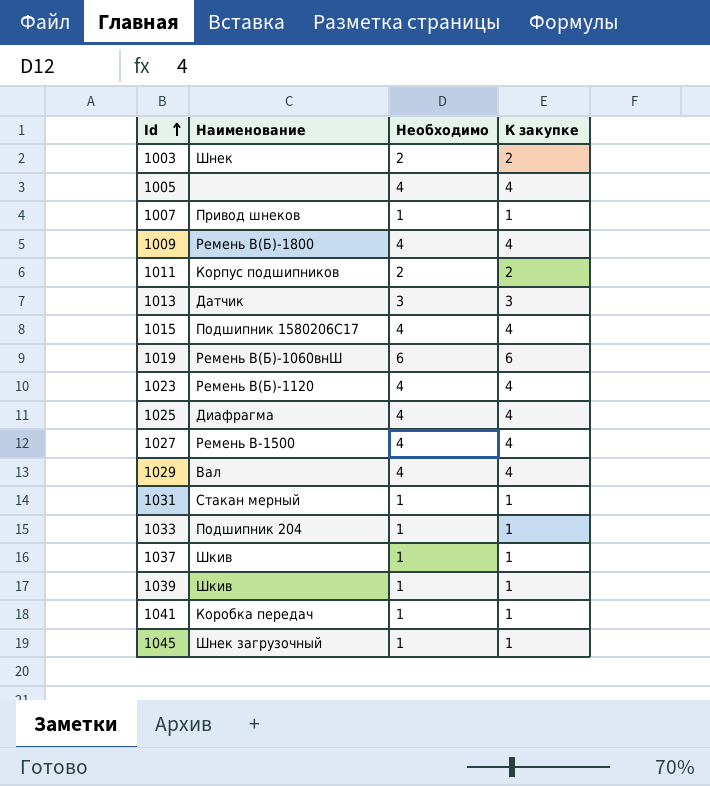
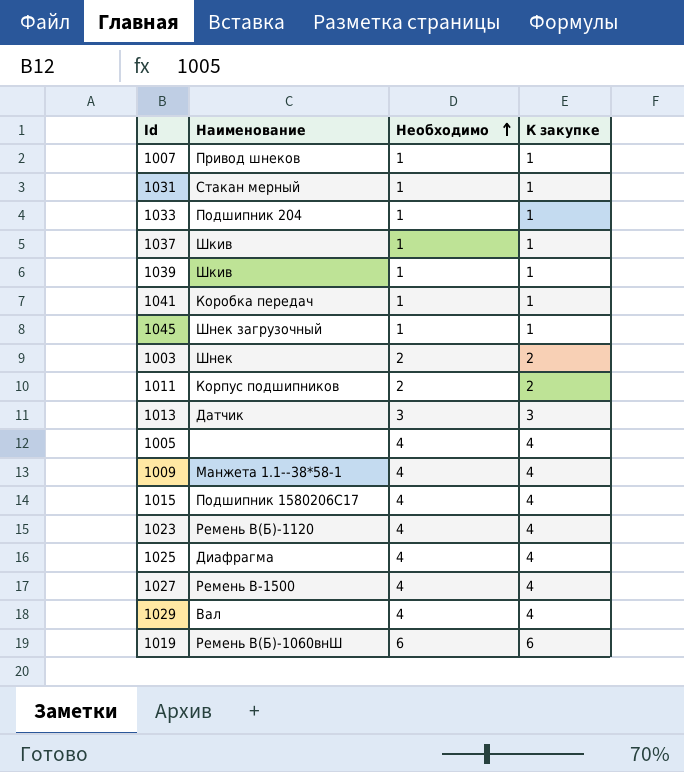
row order: Id ascending -> Необходимо ascending
1009 | Наименование: Ремень В(Б)-1800 -> Манжета 1.1--38*58-1

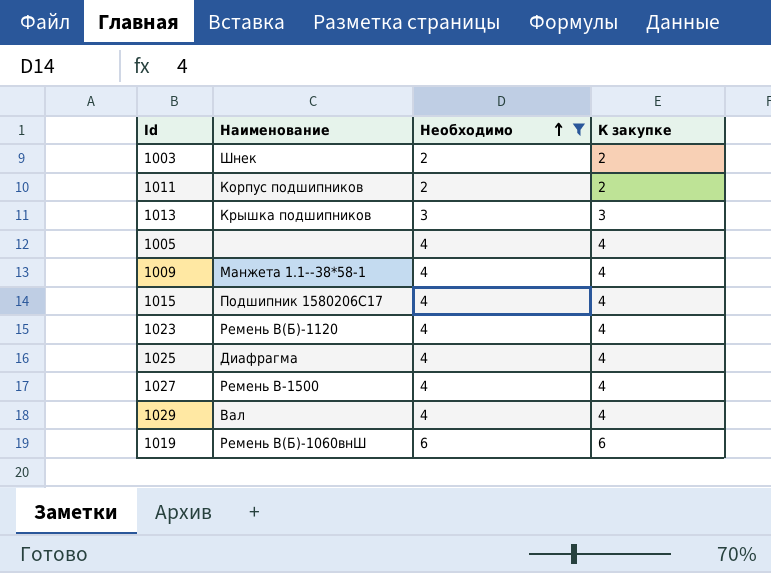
filter: none -> Необходимо != 1
1013 | Наименование: Датчик -> Крышка подшипников

